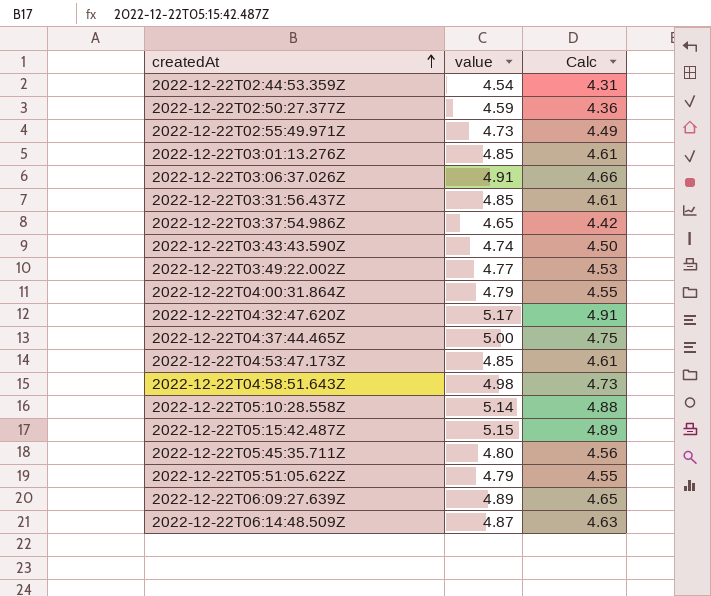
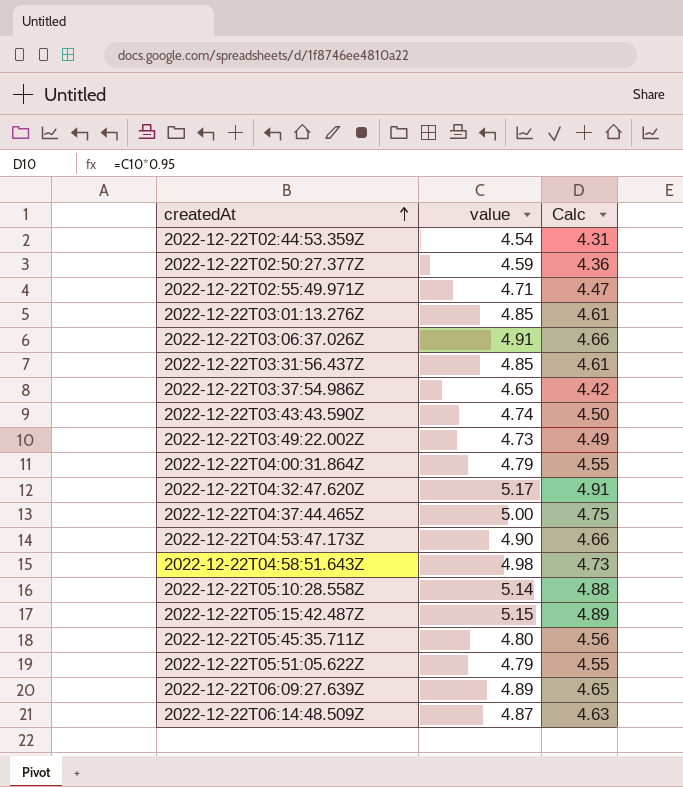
2022-12-22T02:55:49.971Z | value: 4.73 -> 4.71
2022-12-22T02:55:49.971Z | Calc: 4.49 -> 4.47
2022-12-22T03:49:22.002Z | value: 4.77 -> 4.73
2022-12-22T03:49:22.002Z | Calc: 4.53 -> 4.49
2022-12-22T04:53:47.173Z | value: 4.85 -> 4.90
2022-12-22T04:53:47.173Z | Calc: 4.61 -> 4.66

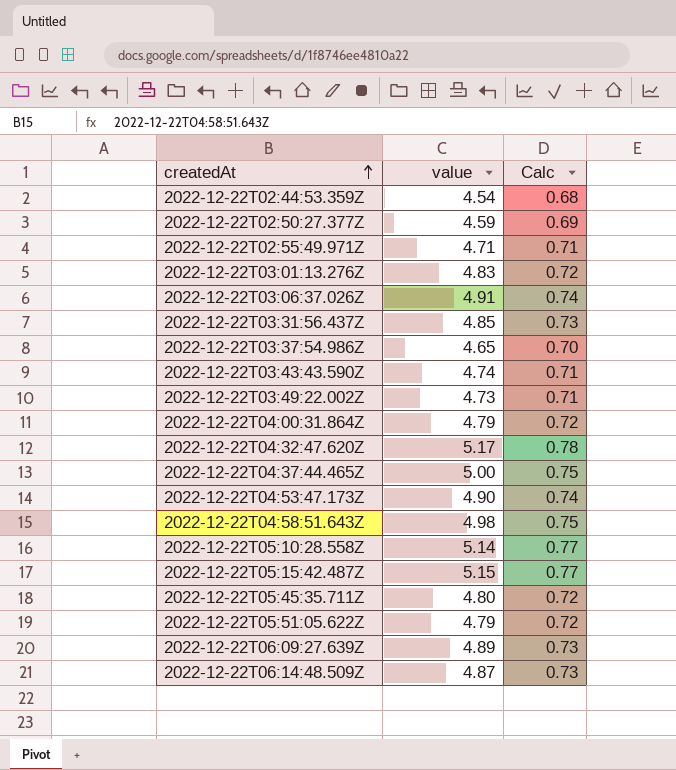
column Calc | formula: [value] * 0.95 -> [value] * 0.15
2022-12-22T03:01:13.276Z | value: 4.85 -> 4.83

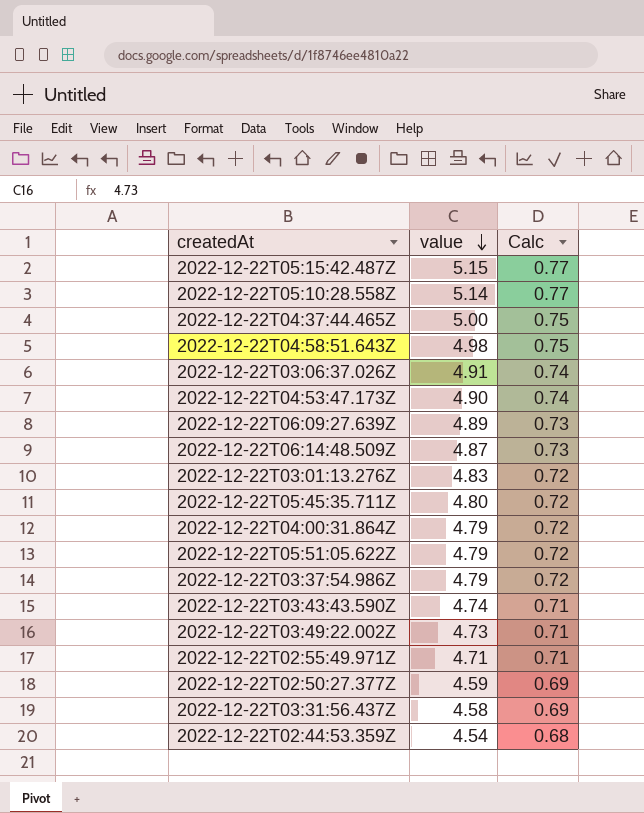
row order: createdAt ascending -> value descending
row 2022-12-22T04:32:47.620Z: 5.17 | 0.78 -> none
2022-12-22T03:37:54.986Z | value: 4.65 -> 4.79
2022-12-22T03:37:54.986Z | Calc: 0.70 -> 0.72
2022-12-22T03:31:56.437Z | value: 4.85 -> 4.58
2022-12-22T03:31:56.437Z | Calc: 0.73 -> 0.69

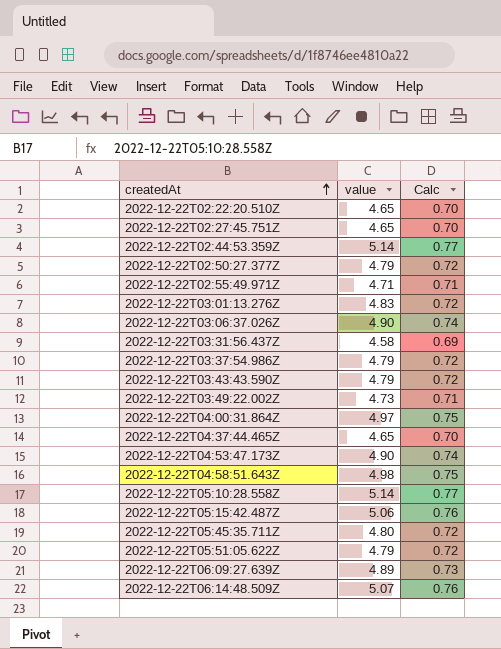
row order: value descending -> createdAt ascending
row 2022-12-22T02:22:20.510Z: none -> 4.65 | 0.70
row 2022-12-22T02:27:45.751Z: none -> 4.65 | 0.70
2022-12-22T02:44:53.359Z | value: 4.54 -> 5.14
2022-12-22T02:44:53.359Z | Calc: 0.68 -> 0.77
2022-12-22T02:50:27.377Z | value: 4.59 -> 4.79
2022-12-22T02:50:27.377Z | Calc: 0.69 -> 0.72
2022-12-22T03:06:37.026Z | value: 4.91 -> 4.90
2022-12-22T03:43:43.590Z | value: 4.74 -> 4.79
2022-12-22T03:43:43.590Z | Calc: 0.71 -> 0.72
2022-12-22T04:00:31.864Z | value: 4.79 -> 4.97
2022-12-22T04:00:31.864Z | Calc: 0.72 -> 0.75
2022-12-22T04:37:44.465Z | value: 5.00 -> 4.65
2022-12-22T04:37:44.465Z | Calc: 0.75 -> 0.70
2022-12-22T05:15:42.487Z | value: 5.15 -> 5.06
2022-12-22T05:15:42.487Z | Calc: 0.77 -> 0.76
2022-12-22T06:14:48.509Z | value: 4.87 -> 5.07
2022-12-22T06:14:48.509Z | Calc: 0.73 -> 0.76

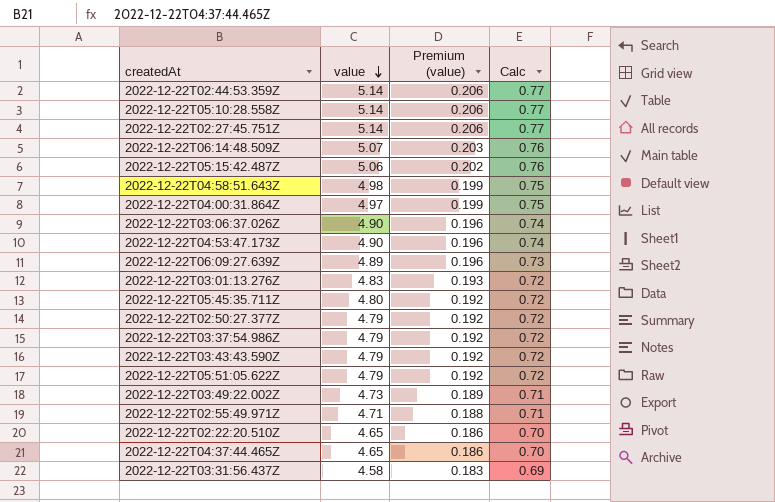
row order: createdAt ascending -> value descending
column Premium (value) | formula: none -> [value] * 0.04
2022-12-22T02:27:45.751Z | value: 4.65 -> 5.14
2022-12-22T02:27:45.751Z | Calc: 0.70 -> 0.77

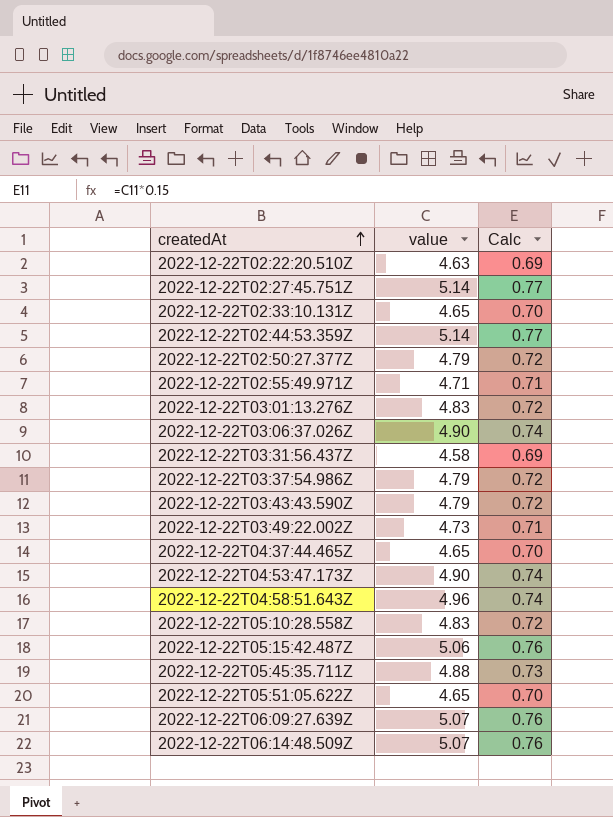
row order: value descending -> createdAt ascending
column Premium (value) | formula: [value] * 0.04 -> none
row 2022-12-22T04:00:31.864Z: 4.97 | 0.199 | 0.75 -> none
2022-12-22T02:22:20.510Z | value: 4.65 -> 4.63
2022-12-22T02:22:20.510Z | Calc: 0.70 -> 0.69
row 2022-12-22T02:33:10.131Z: none -> 4.65 | 0.70
2022-12-22T04:58:51.643Z | value: 4.98 -> 4.96
2022-12-22T04:58:51.643Z | Calc: 0.75 -> 0.74
2022-12-22T05:10:28.558Z | value: 5.14 -> 4.83
2022-12-22T05:10:28.558Z | Calc: 0.77 -> 0.72
2022-12-22T05:45:35.711Z | value: 4.80 -> 4.88
2022-12-22T05:45:35.711Z | Calc: 0.72 -> 0.73
2022-12-22T05:51:05.622Z | value: 4.79 -> 4.65
2022-12-22T05:51:05.622Z | Calc: 0.72 -> 0.70
2022-12-22T06:09:27.639Z | value: 4.89 -> 5.07
2022-12-22T06:09:27.639Z | Calc: 0.73 -> 0.76

